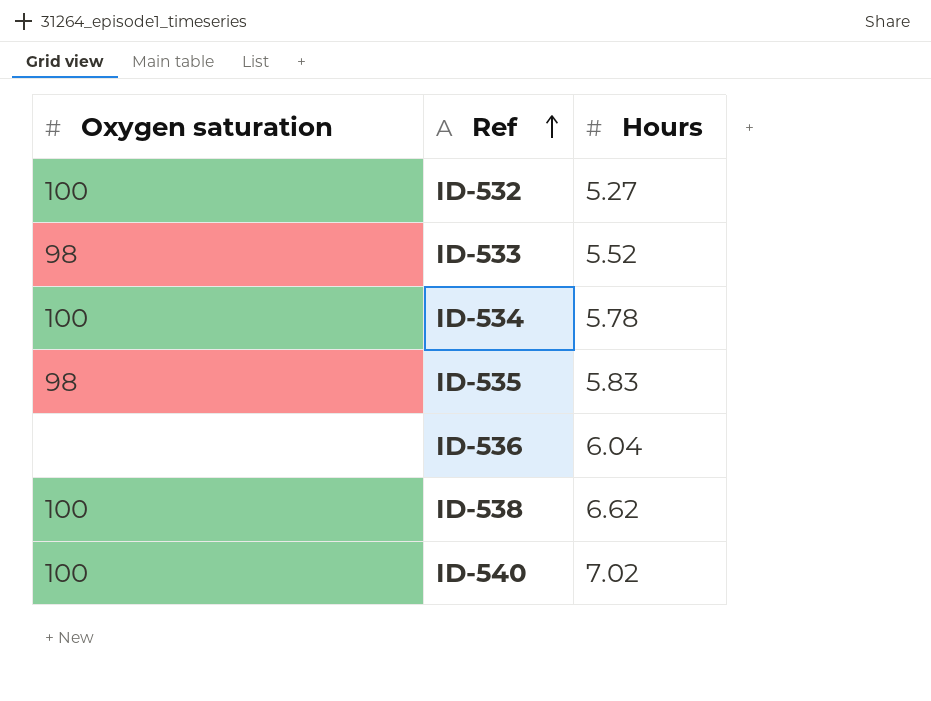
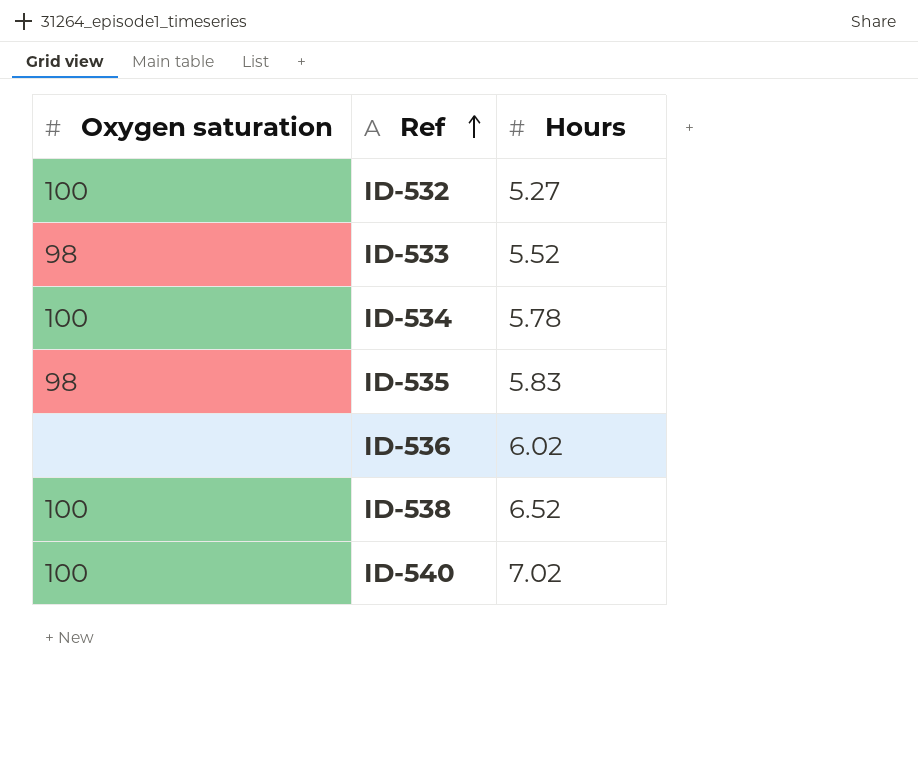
ID-536 | Hours: 6.04 -> 6.02
ID-538 | Hours: 6.62 -> 6.52

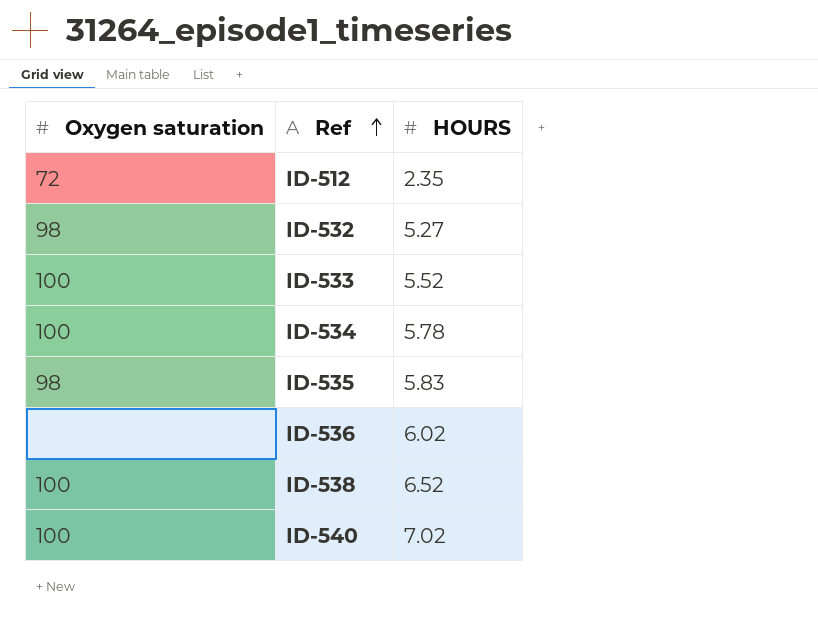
column name: Hours -> HOURS
row ID-512: none -> 72 | 2.35
ID-532 | Oxygen saturation: 100 -> 98
ID-533 | Oxygen saturation: 98 -> 100

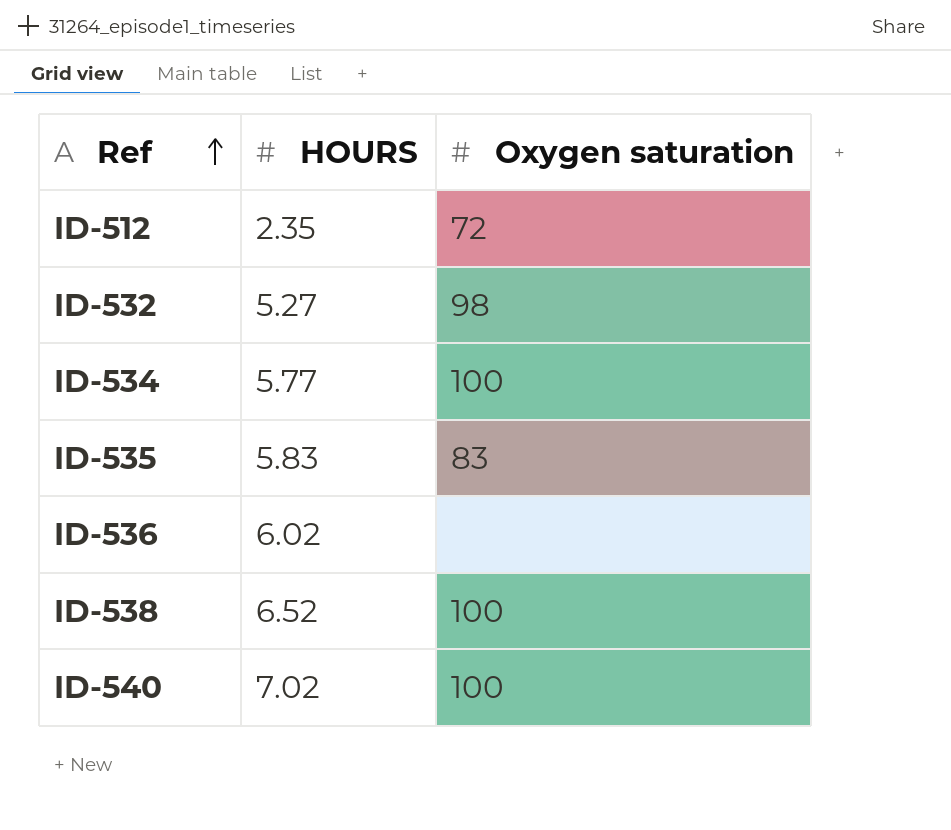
column Oxygen saturation | position: 1 -> 3
row ID-533: 100 | 5.52 -> none
ID-534 | HOURS: 5.78 -> 5.77
ID-535 | Oxygen saturation: 98 -> 83

